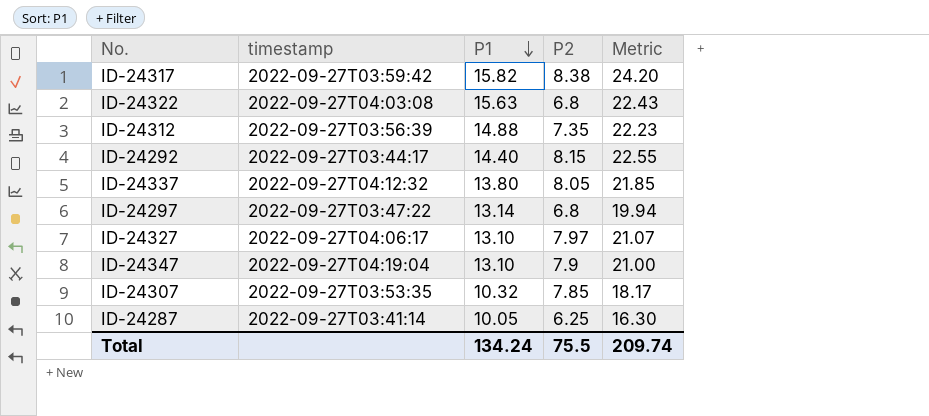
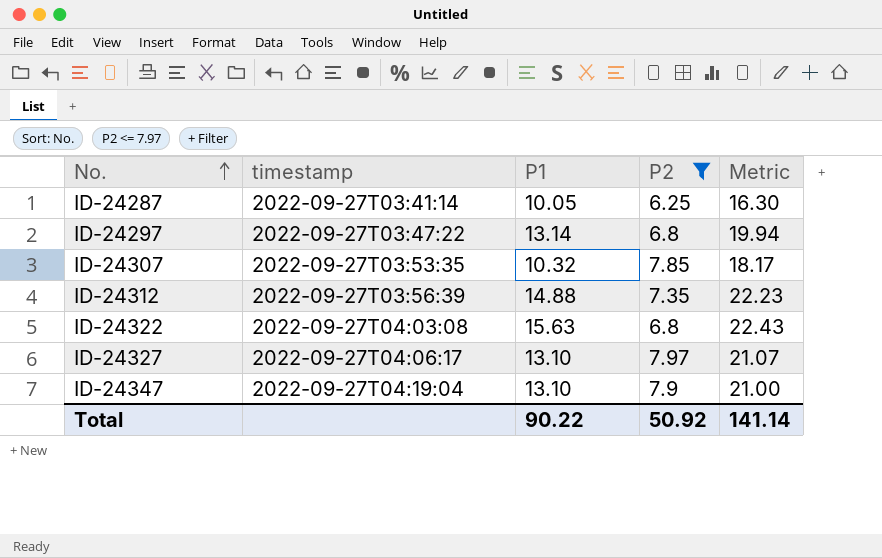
filter: none -> P2 <= 7.97
row order: P1 descending -> No. ascending
Total | P1: 134.24 -> 90.22
Total | P2: 75.5 -> 50.92
Total | Metric: 209.74 -> 141.14

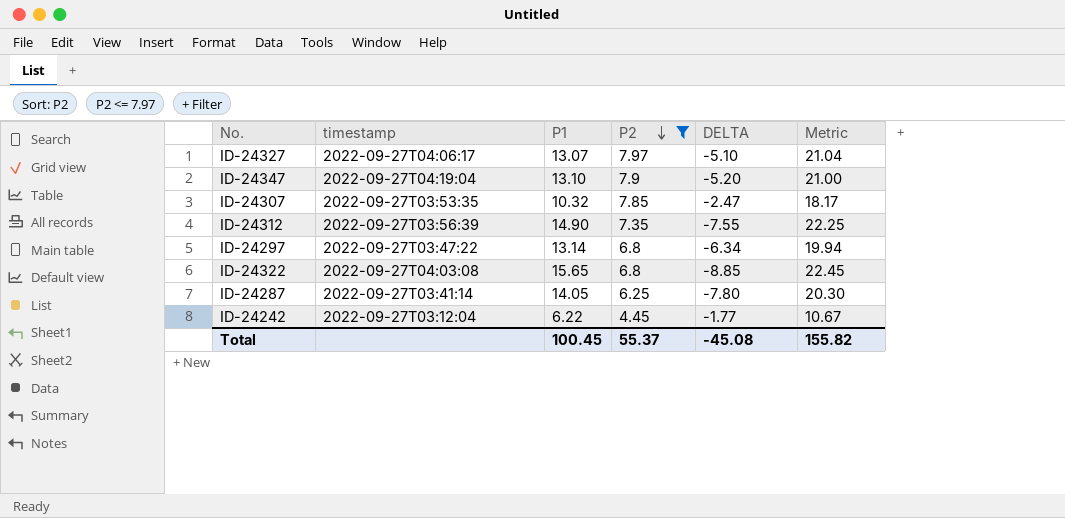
row order: No. ascending -> P2 descending
column DELTA | formula: none -> [P2] - [P1]
ID-24327 | P1: 13.10 -> 13.07
ID-24327 | Metric: 21.07 -> 21.04
ID-24312 | P1: 14.88 -> 14.90
ID-24312 | Metric: 22.23 -> 22.25
ID-24322 | P1: 15.63 -> 15.65
ID-24322 | Metric: 22.43 -> 22.45
ID-24287 | P1: 10.05 -> 14.05
ID-24287 | Metric: 16.30 -> 20.30
row ID-24242: none -> 2022-09-27T03:12:04 | 6.22 | 4.45 | -1.77 | 10.67
Total | P1: 90.22 -> 100.45
Total | P2: 50.92 -> 55.37
Total | Metric: 141.14 -> 155.82

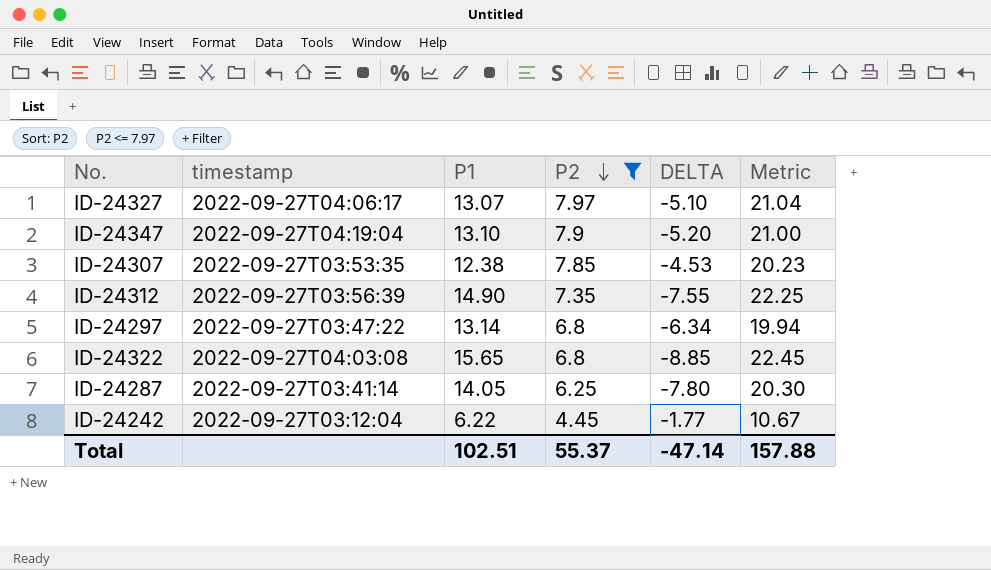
ID-24307 | P1: 10.32 -> 12.38
ID-24307 | DELTA: -2.47 -> -4.53
ID-24307 | Metric: 18.17 -> 20.23
Total | P1: 100.45 -> 102.51
Total | DELTA: -45.08 -> -47.14
Total | Metric: 155.82 -> 157.88

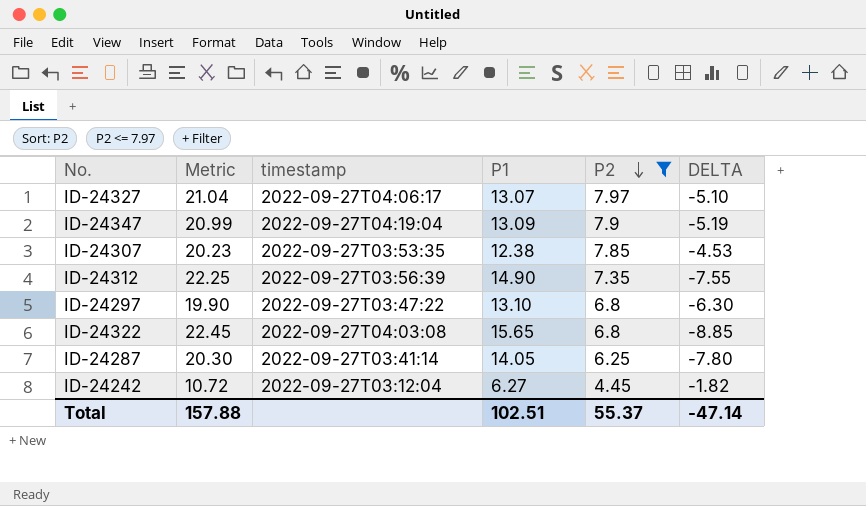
column Metric | position: 6 -> 2
ID-24347 | Metric: 21.00 -> 20.99
ID-24347 | P1: 13.10 -> 13.09
ID-24347 | DELTA: -5.20 -> -5.19
ID-24297 | Metric: 19.94 -> 19.90
ID-24297 | P1: 13.14 -> 13.10
ID-24297 | DELTA: -6.34 -> -6.30
ID-24242 | Metric: 10.67 -> 10.72
ID-24242 | P1: 6.22 -> 6.27
ID-24242 | DELTA: -1.77 -> -1.82

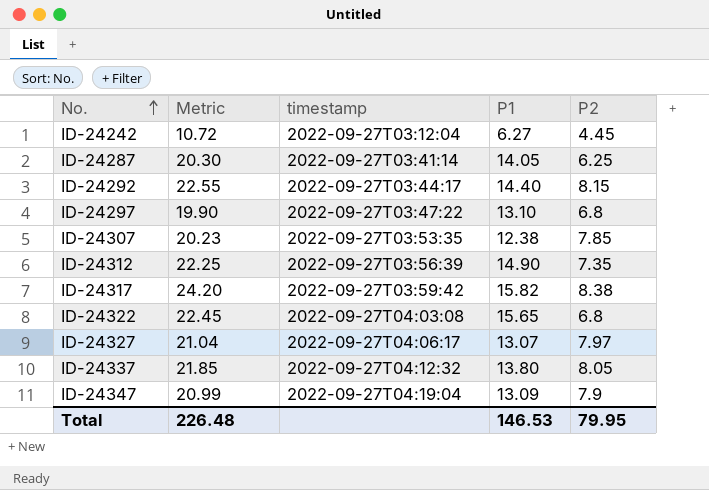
filter: P2 <= 7.97 -> none
row order: P2 descending -> No. ascending
column DELTA | formula: [P2] - [P1] -> none
Total | Metric: 157.88 -> 226.48
Total | P1: 102.51 -> 146.53
Total | P2: 55.37 -> 79.95

